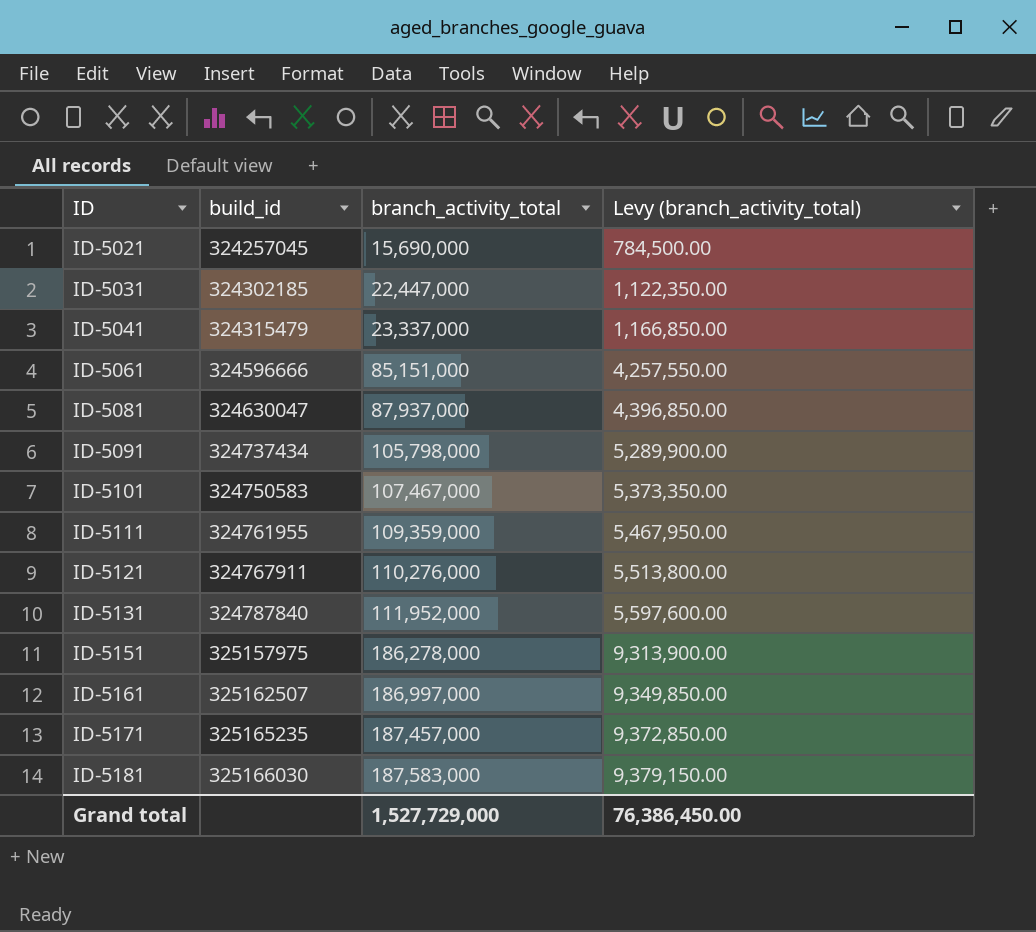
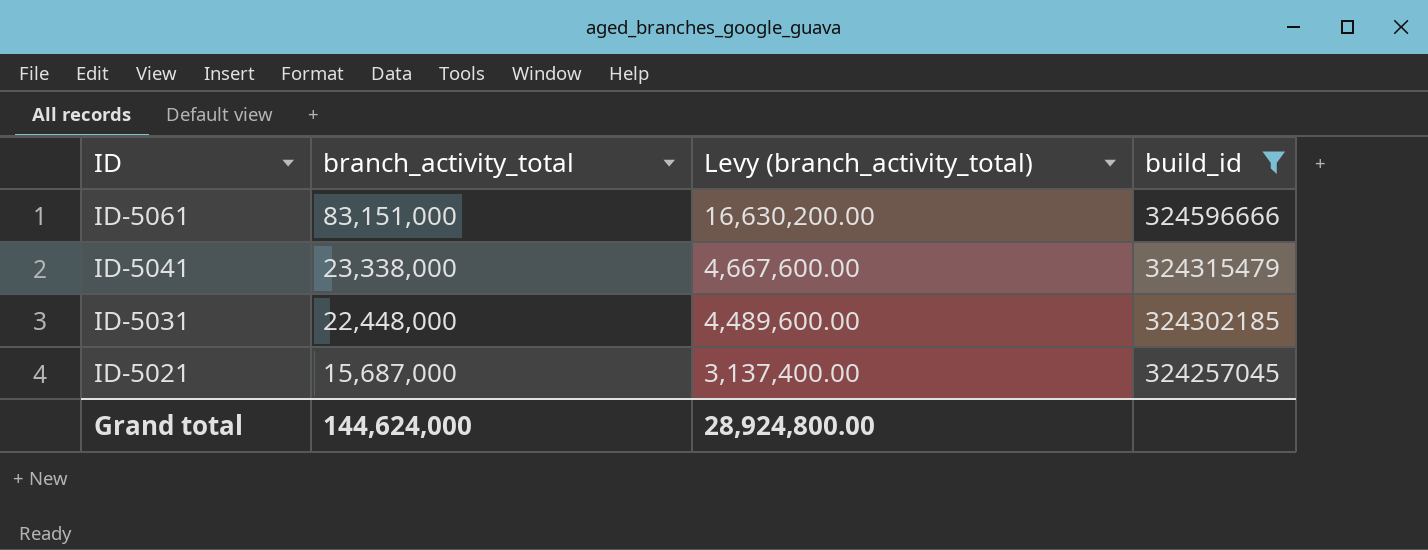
filter: none -> build_id <= 324596666
row order: ID ascending -> ID descending
column Levy (branch_activity_total) | formula: [branch_activity_total] * 0.05 -> [branch_activity_total] * 0.2
column build_id | position: 2 -> 4
ID-5061 | branch_activity_total: 85,151,000 -> 83,151,000
ID-5041 | branch_activity_total: 23,337,000 -> 23,338,000
ID-5031 | branch_activity_total: 22,447,000 -> 22,448,000
ID-5021 | branch_activity_total: 15,690,000 -> 15,687,000
Grand total | branch_activity_total: 1,527,729,000 -> 144,624,000
Grand total | Levy (branch_activity_total): 76,386,450.00 -> 28,924,800.00

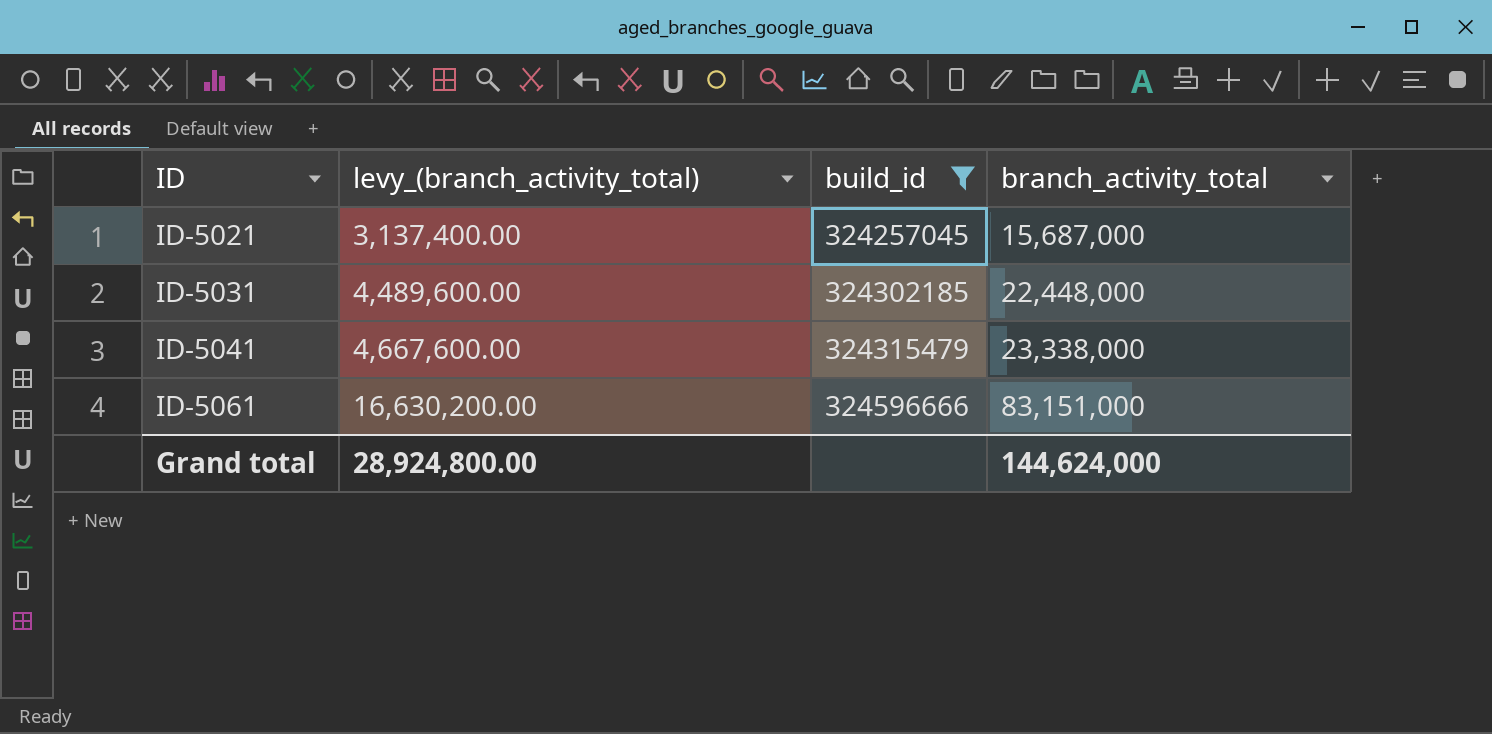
row order: ID descending -> ID ascending
column name: Levy (branch_activity_total) -> levy_(branch_activity_total)
column branch_activity_total | position: 2 -> 4

